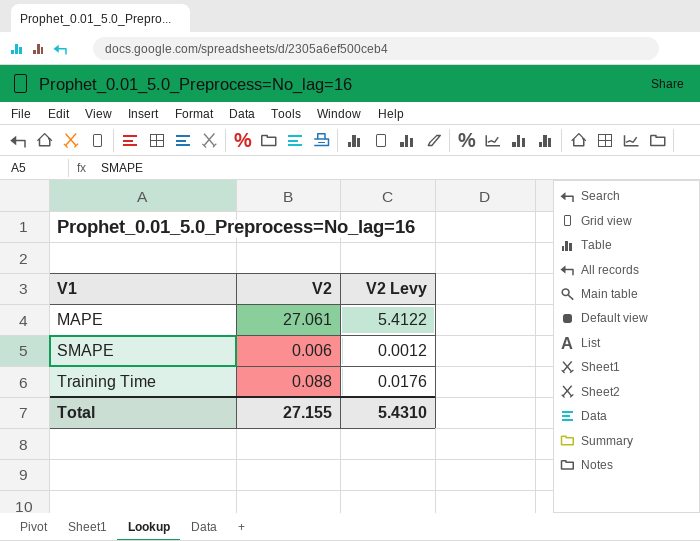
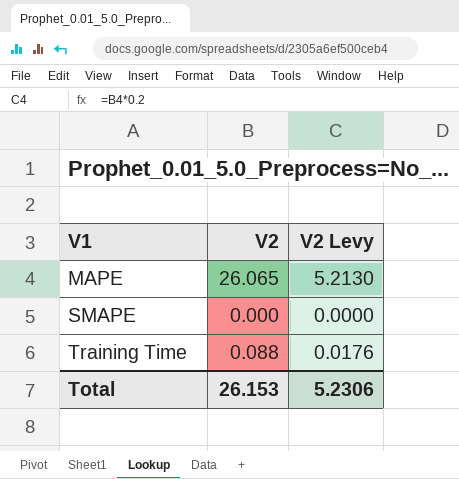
MAPE | V2: 27.061 -> 26.065
MAPE | V2 Levy: 5.4122 -> 5.2130
SMAPE | V2: 0.006 -> 0.000
SMAPE | V2 Levy: 0.0012 -> 0.0000
Total | V2: 27.155 -> 26.153
Total | V2 Levy: 5.4310 -> 5.2306

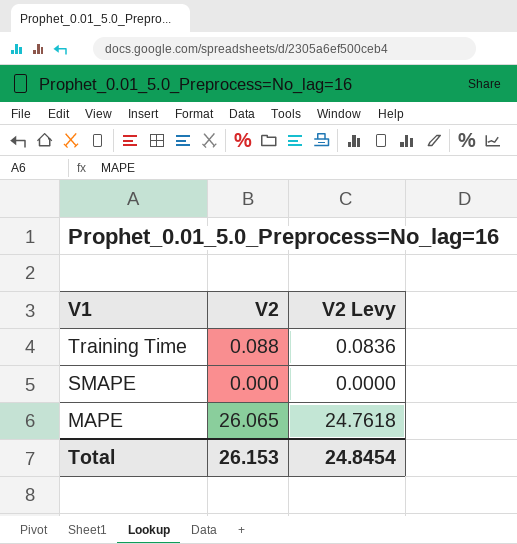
row order: V1 ascending -> V1 descending
column V2 Levy | formula: [V2] * 0.2 -> [V2] * 0.95
Total | V2 Levy: 5.2306 -> 24.8454

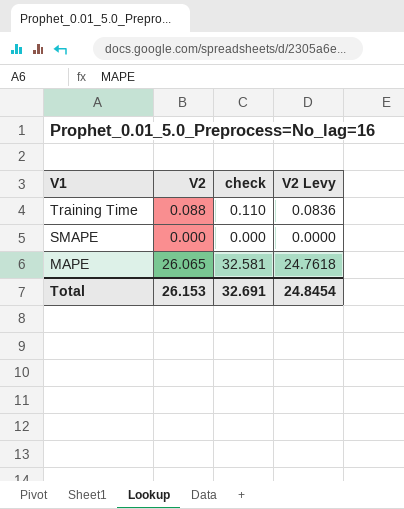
column check | formula: none -> [V2] * 1.25

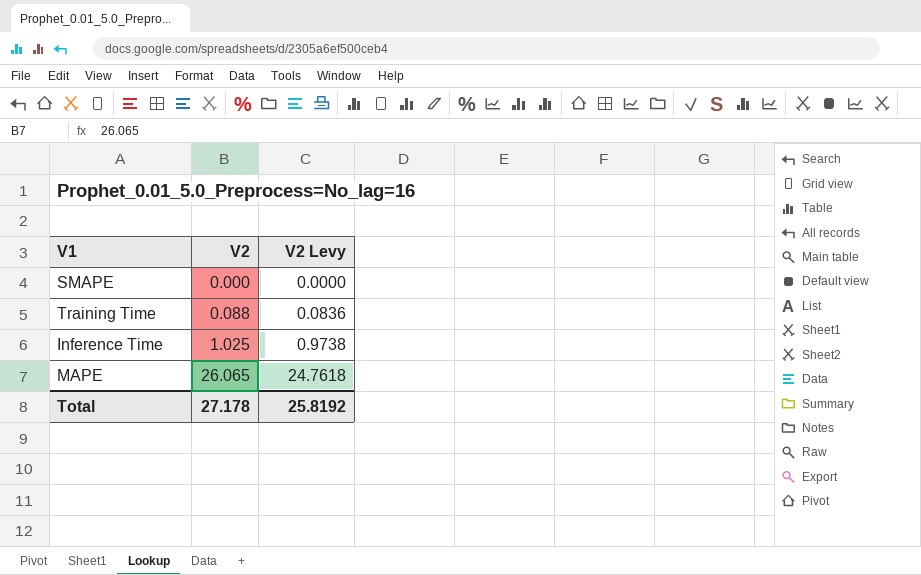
row order: V1 descending -> V2 ascending
column check | formula: [V2] * 1.25 -> none
row Inference Time: none -> 1.025 | 0.9738
Total | V2: 26.153 -> 27.178
Total | V2 Levy: 24.8454 -> 25.8192

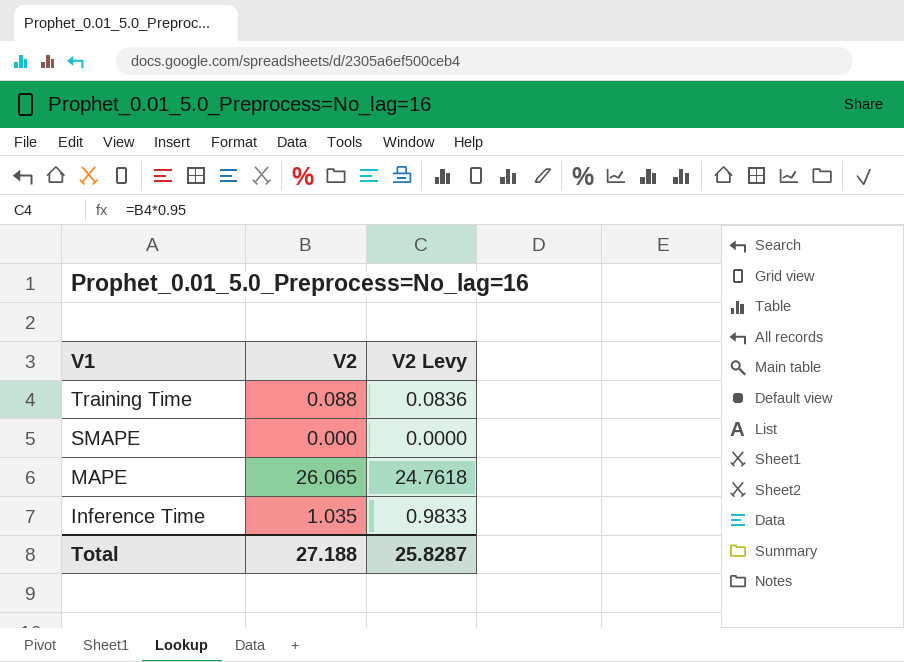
row order: V2 ascending -> V1 descending
Inference Time | V2: 1.025 -> 1.035
Inference Time | V2 Levy: 0.9738 -> 0.9833
Total | V2: 27.178 -> 27.188
Total | V2 Levy: 25.8192 -> 25.8287

